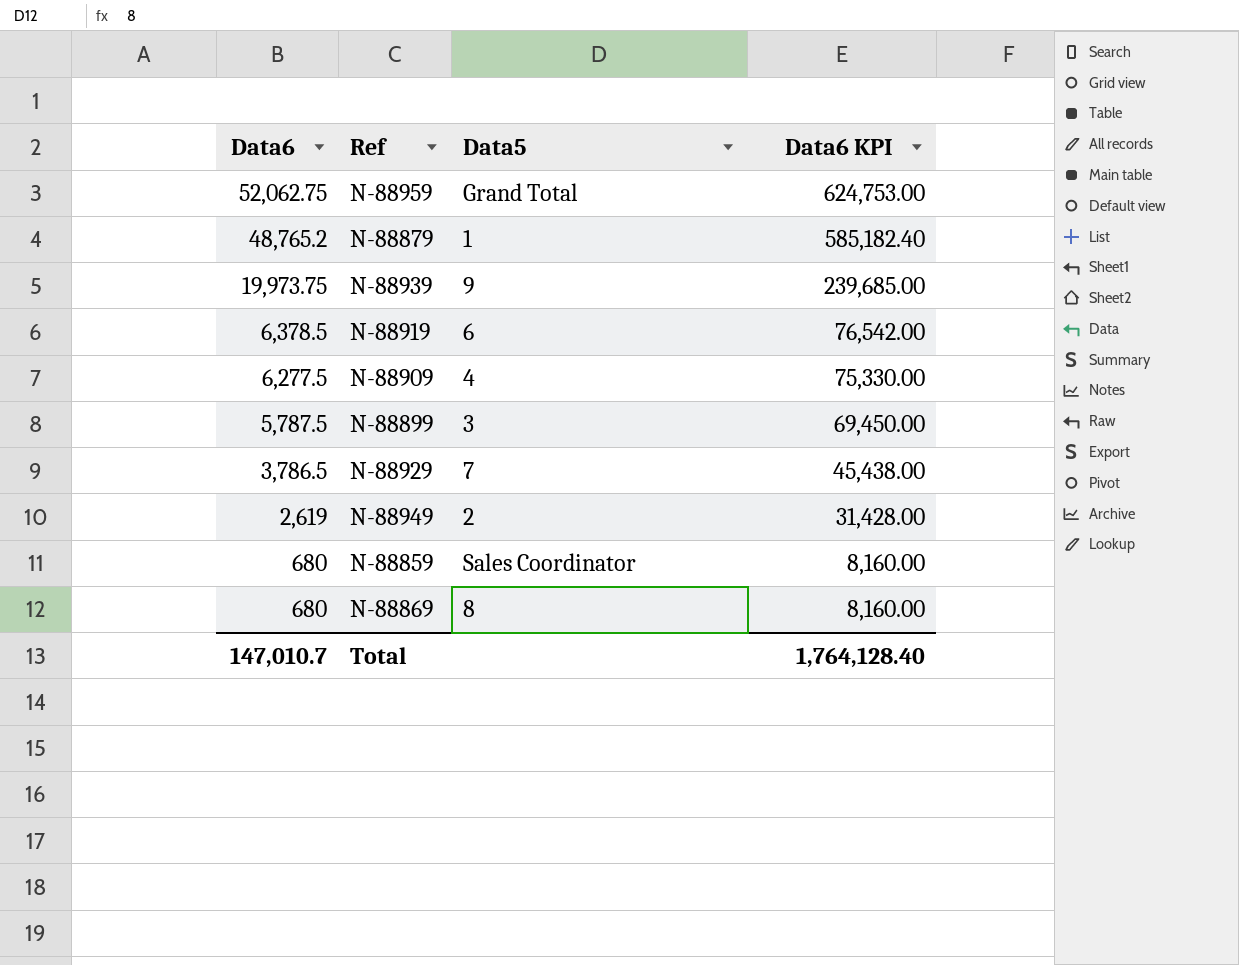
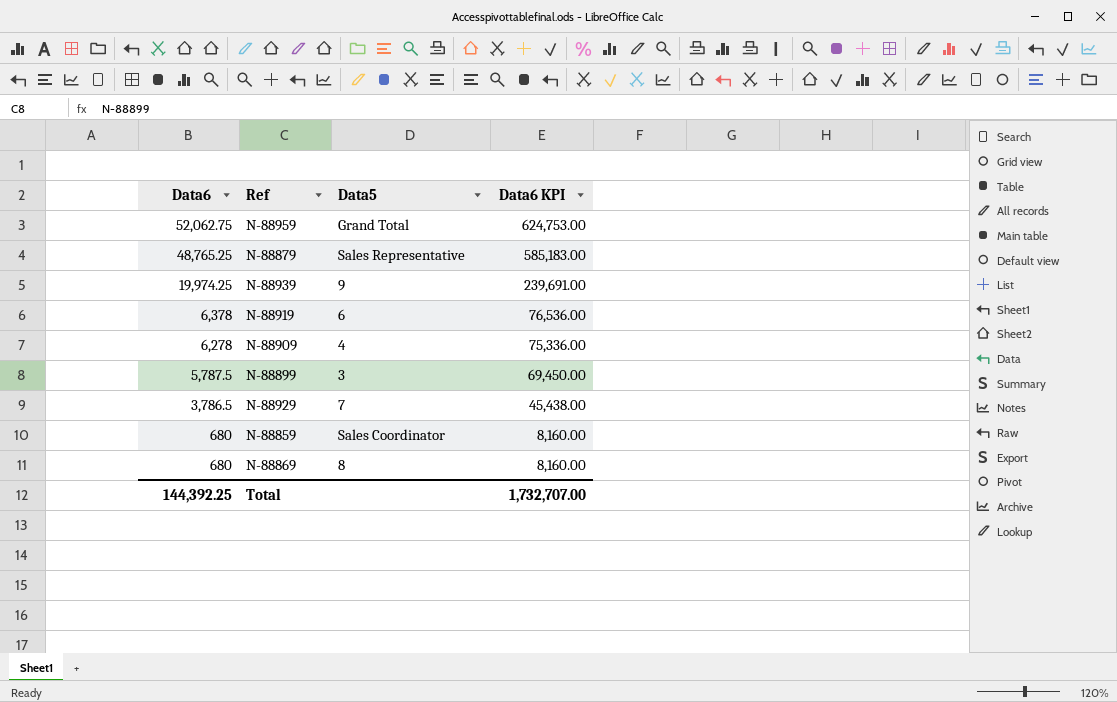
row N-88949: 2,619 | 2 | 31,428.00 -> none
N-88879 | Data6: 48,765.2 -> 48,765.25
N-88879 | Data5: 1 -> Sales Representative
N-88879 | Data6 KPI: 585,182.40 -> 585,183.00
N-88939 | Data6: 19,973.75 -> 19,974.25
N-88939 | Data6 KPI: 239,685.00 -> 239,691.00
N-88919 | Data6: 6,378.5 -> 6,378
N-88919 | Data6 KPI: 76,542.00 -> 76,536.00
N-88909 | Data6: 6,277.5 -> 6,278
N-88909 | Data6 KPI: 75,330.00 -> 75,336.00
Total | Data6: 147,010.7 -> 144,392.25
Total | Data6 KPI: 1,764,128.40 -> 1,732,707.00

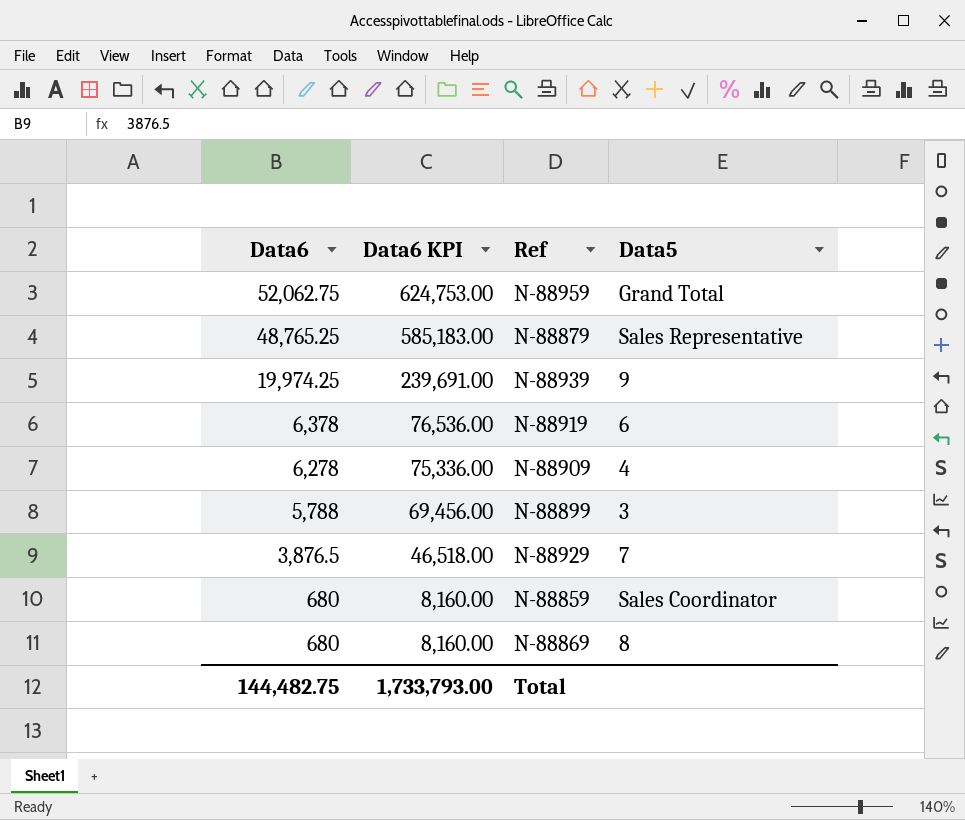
column Data6 KPI | position: 4 -> 2
N-88899 | Data6: 5,787.5 -> 5,788
N-88899 | Data6 KPI: 69,450.00 -> 69,456.00
N-88929 | Data6: 3,786.5 -> 3,876.5
N-88929 | Data6 KPI: 45,438.00 -> 46,518.00
Total | Data6: 144,392.25 -> 144,482.75
Total | Data6 KPI: 1,732,707.00 -> 1,733,793.00

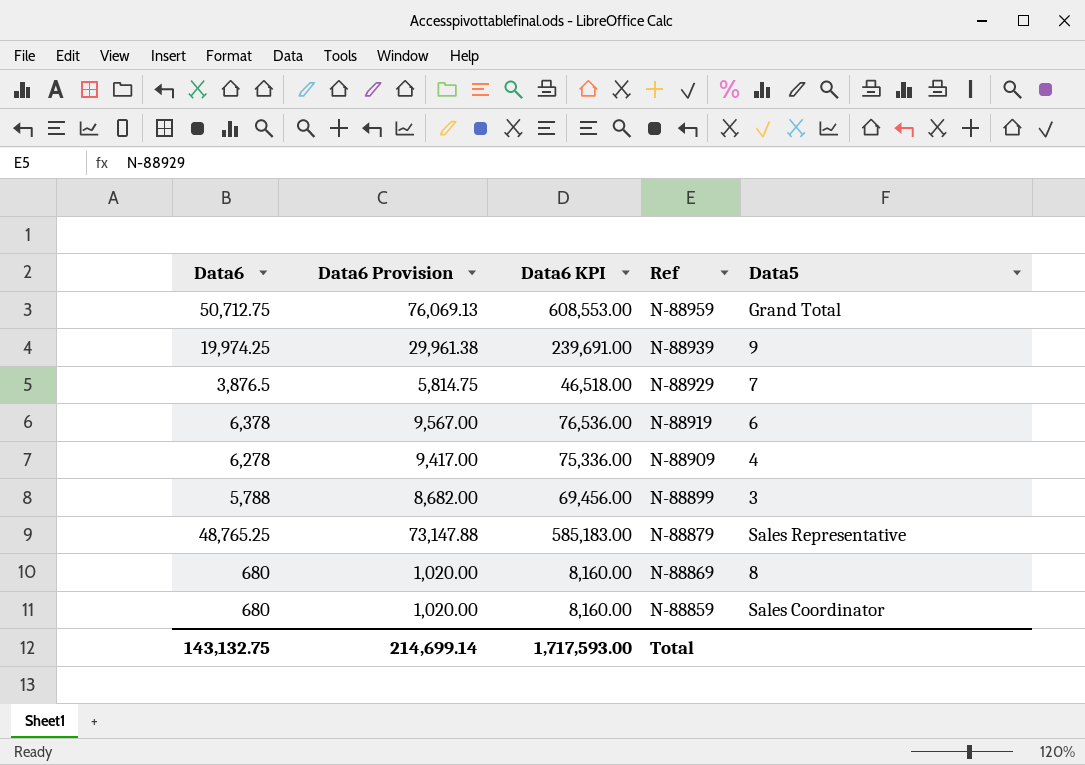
row order: Data6 descending -> Ref descending
column Data6 Provision | formula: none -> [Data6] * 1.5
N-88959 | Data6: 52,062.75 -> 50,712.75
N-88959 | Data6 KPI: 624,753.00 -> 608,553.00
Total | Data6: 144,482.75 -> 143,132.75
Total | Data6 KPI: 1,733,793.00 -> 1,717,593.00

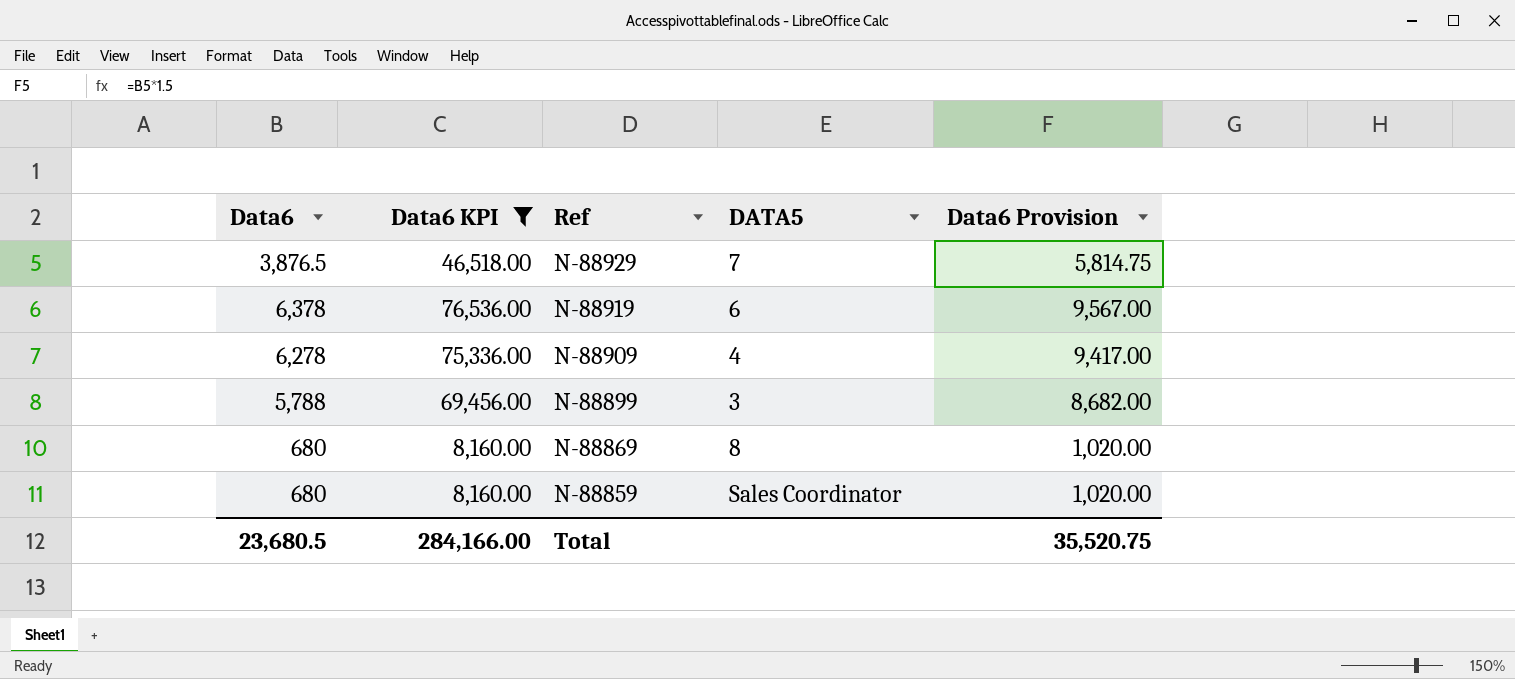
filter: none -> Data6 KPI <= 76,536.00
column name: Data5 -> DATA5
column Data6 Provision | position: 2 -> 5
Total | Data6: 143,132.75 -> 23,680.5
Total | Data6 KPI: 1,717,593.00 -> 284,166.00
Total | Data6 Provision: 214,699.14 -> 35,520.75

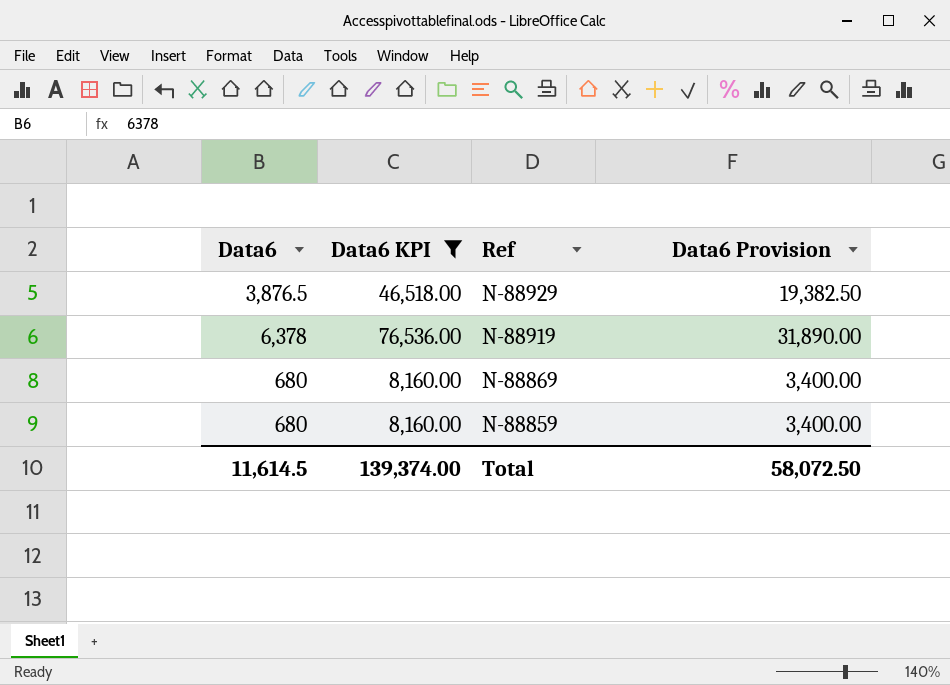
column DATA5 | position: 4 -> none
column Data6 Provision | formula: [Data6] * 1.5 -> [Data6] * 5
row N-88909: 6,278 | 75,336.00 | 4 | 9,417.00 -> none
row N-88899: 5,788 | 69,456.00 | 3 | 8,682.00 -> none
Total | Data6: 23,680.5 -> 11,614.5
Total | Data6 KPI: 284,166.00 -> 139,374.00
Total | Data6 Provision: 35,520.75 -> 58,072.50

